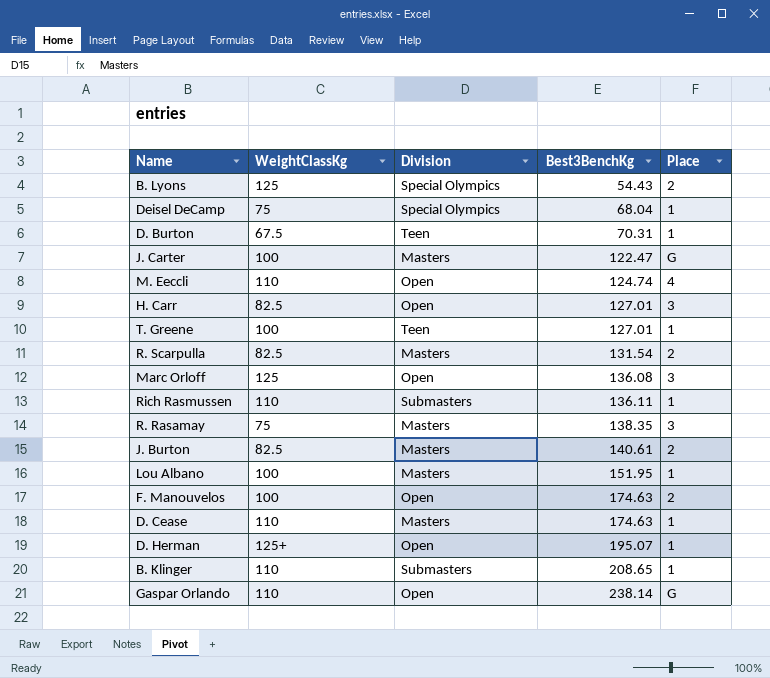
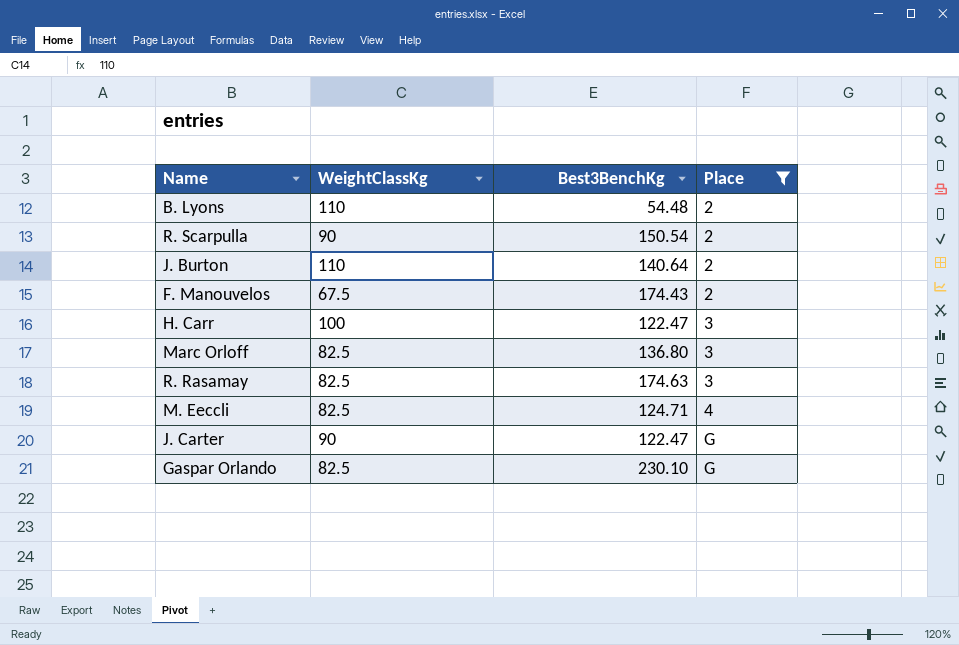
filter: none -> Place != 1
row order: Best3BenchKg ascending -> Place ascending
column Division | position: 3 -> none
B. Lyons | WeightClassKg: 125 -> 110
B. Lyons | Best3BenchKg: 54.43 -> 54.48
R. Scarpulla | WeightClassKg: 82.5 -> 90
R. Scarpulla | Best3BenchKg: 131.54 -> 150.54
J. Burton | WeightClassKg: 82.5 -> 110
J. Burton | Best3BenchKg: 140.61 -> 140.64
F. Manouvelos | WeightClassKg: 100 -> 67.5
F. Manouvelos | Best3BenchKg: 174.63 -> 174.43
H. Carr | WeightClassKg: 82.5 -> 100
H. Carr | Best3BenchKg: 127.01 -> 122.47
Marc Orloff | WeightClassKg: 125 -> 82.5
Marc Orloff | Best3BenchKg: 136.08 -> 136.80
R. Rasamay | WeightClassKg: 75 -> 82.5
R. Rasamay | Best3BenchKg: 138.35 -> 174.63
M. Eeccli | WeightClassKg: 110 -> 82.5
M. Eeccli | Best3BenchKg: 124.74 -> 124.71
J. Carter | WeightClassKg: 100 -> 90
Gaspar Orlando | WeightClassKg: 110 -> 82.5
Gaspar Orlando | Best3BenchKg: 238.14 -> 230.10

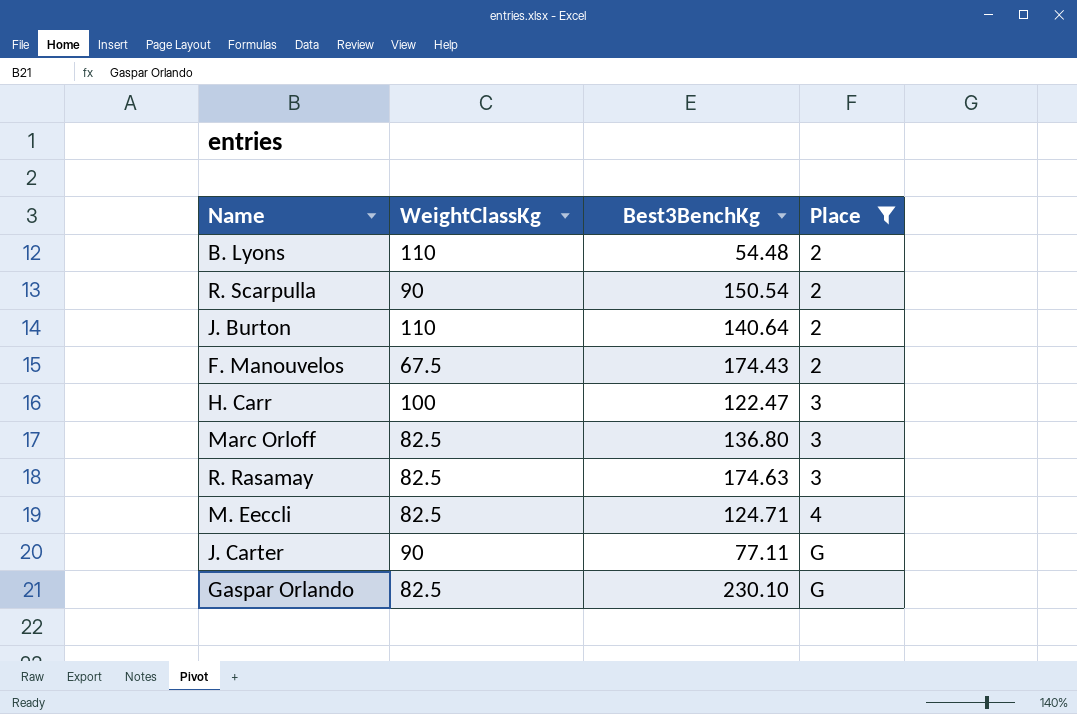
J. Carter | Best3BenchKg: 122.47 -> 77.11

